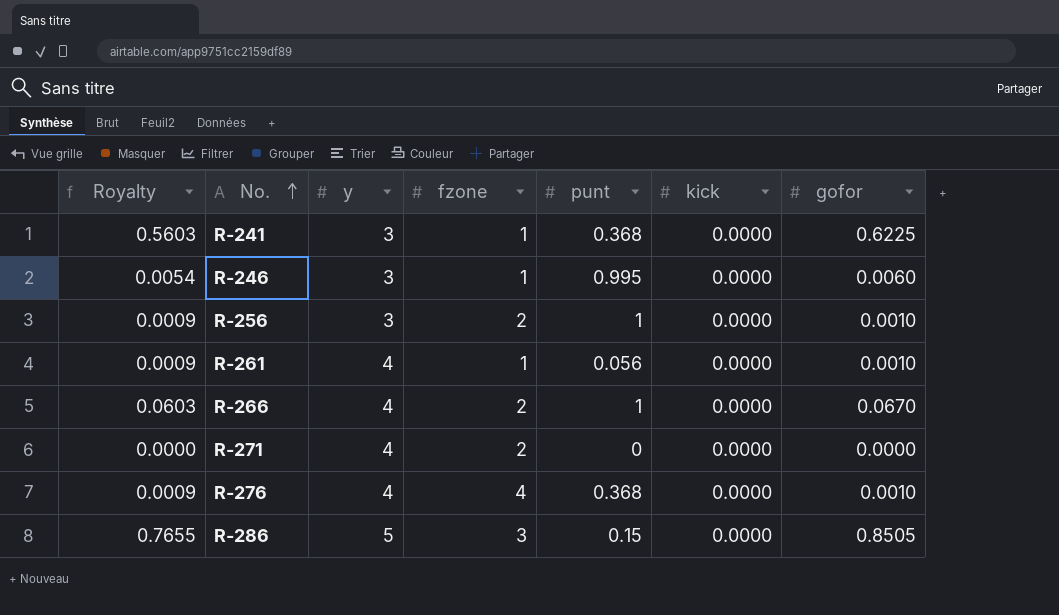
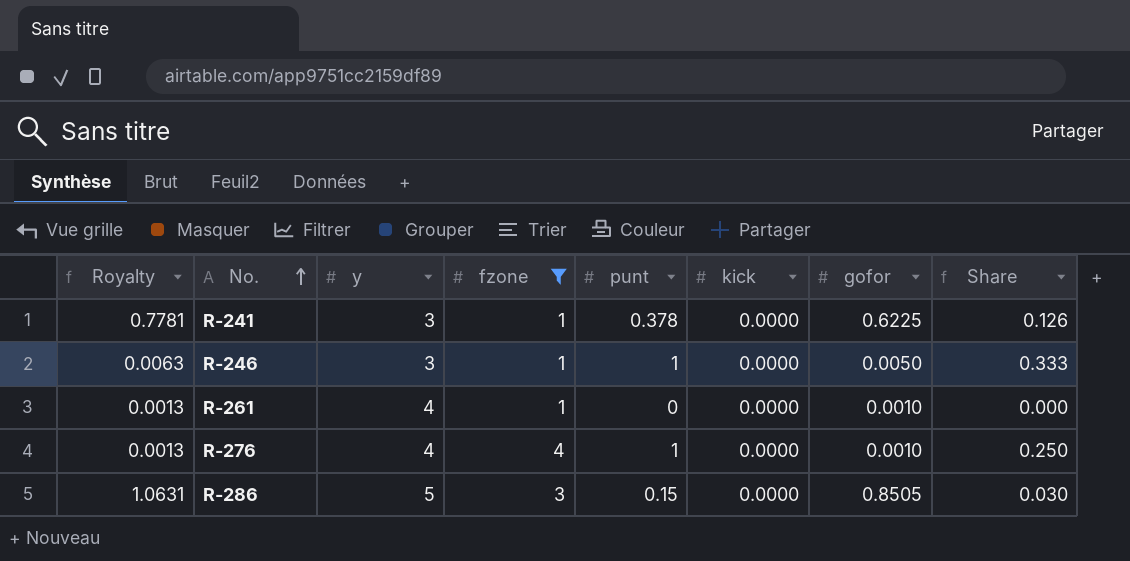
filter: none -> fzone != 2
column Royalty | formula: [gofor] * 0.9 -> [gofor] * 1.25
column Share | formula: none -> [punt] / [y]
R-241 | punt: 0.368 -> 0.378
R-246 | punt: 0.995 -> 1
R-246 | gofor: 0.0060 -> 0.0050
R-261 | punt: 0.056 -> 0
R-276 | punt: 0.368 -> 1

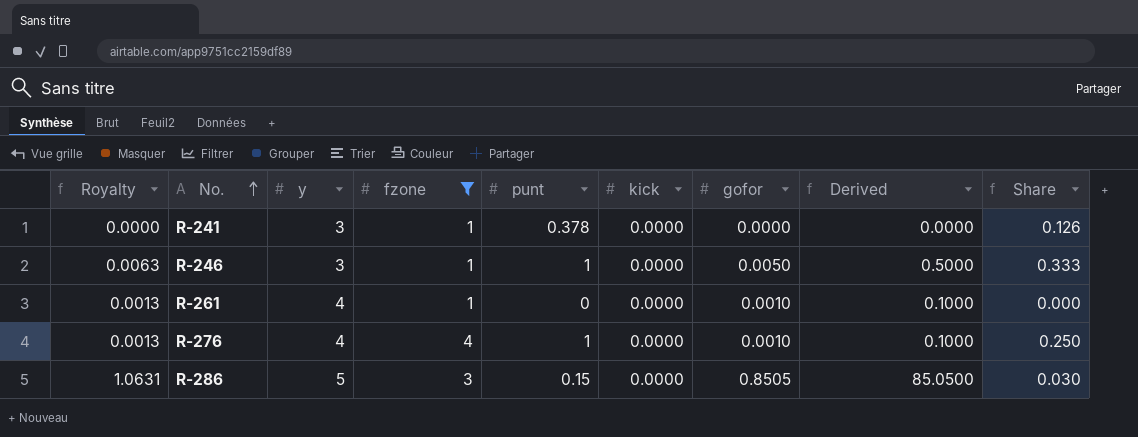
column Derived | formula: none -> [gofor] * 100
R-241 | Royalty: 0.7781 -> 0.0000
R-241 | gofor: 0.6225 -> 0.0000

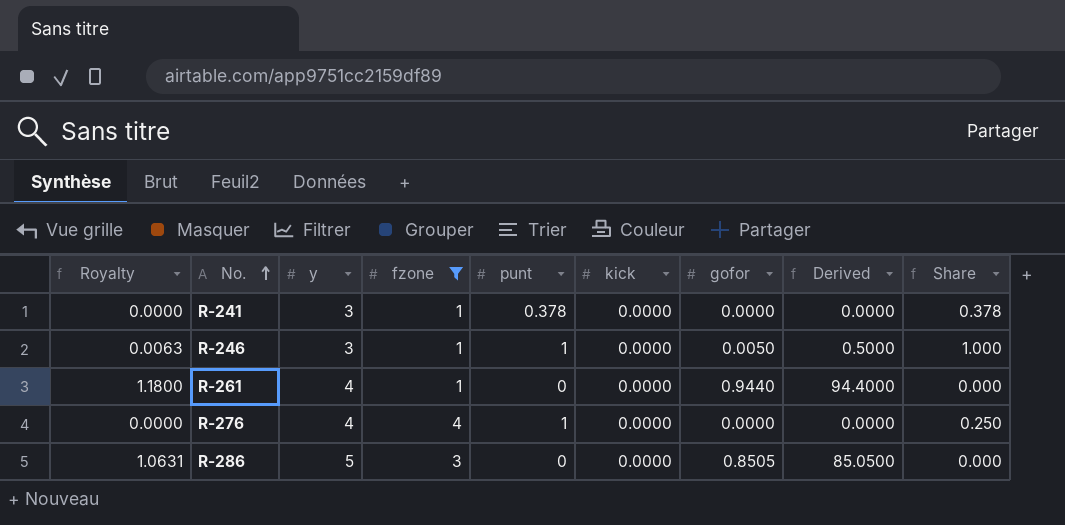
column Share | formula: [punt] / [y] -> [punt] / [fzone]
R-261 | Royalty: 0.0013 -> 1.1800
R-261 | gofor: 0.0010 -> 0.9440
R-261 | Derived: 0.1000 -> 94.4000
R-276 | Royalty: 0.0013 -> 0.0000
R-276 | gofor: 0.0010 -> 0.0000
R-276 | Derived: 0.1000 -> 0.0000
R-286 | punt: 0.15 -> 0

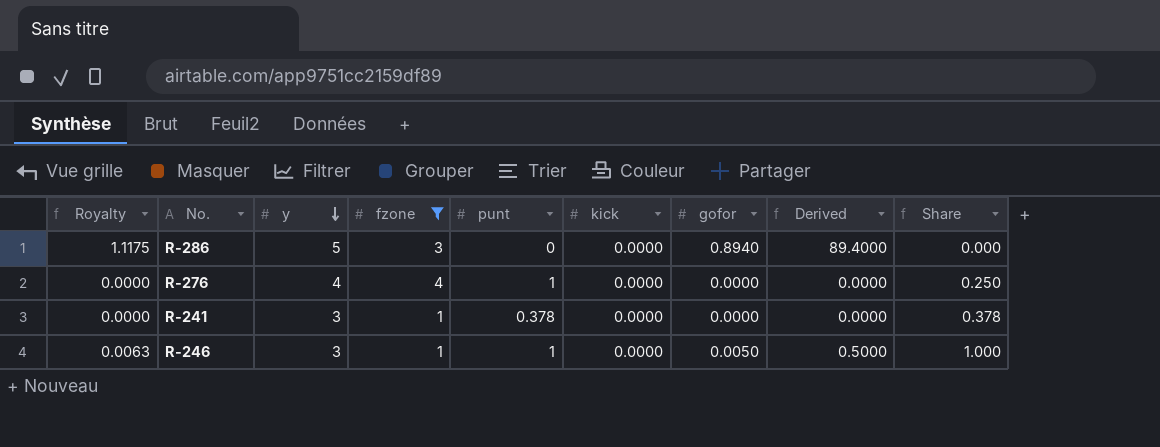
row order: No. ascending -> y descending
row R-261: 1.1800 | 4 | 1 | 0 | 0.0000 | 0.9440 | 94.4000 | 0.000 -> none
R-286 | Royalty: 1.0631 -> 1.1175
R-286 | gofor: 0.8505 -> 0.8940
R-286 | Derived: 85.0500 -> 89.4000

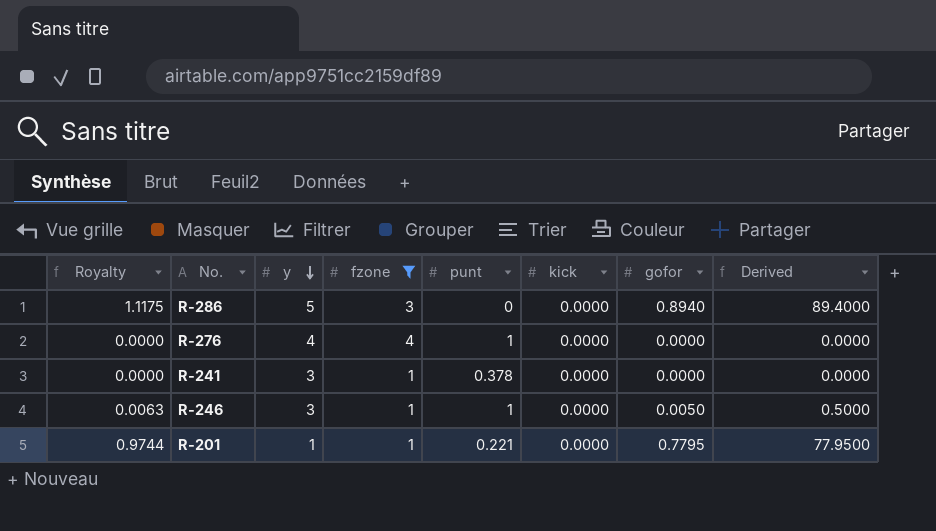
column Share | formula: [punt] / [fzone] -> none
row R-201: none -> 0.9744 | 1 | 1 | 0.221 | 0.0000 | 0.7795 | 77.9500

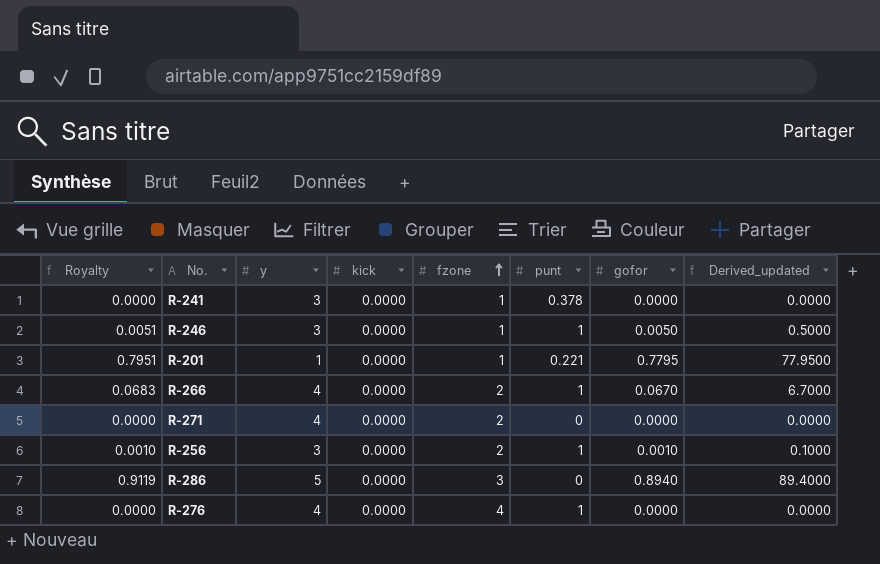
filter: fzone != 2 -> none
row order: y descending -> fzone ascending
column Royalty | formula: [gofor] * 1.25 -> [gofor] * 1.02
column kick | position: 6 -> 4
column name: Derived -> Derived_updated

